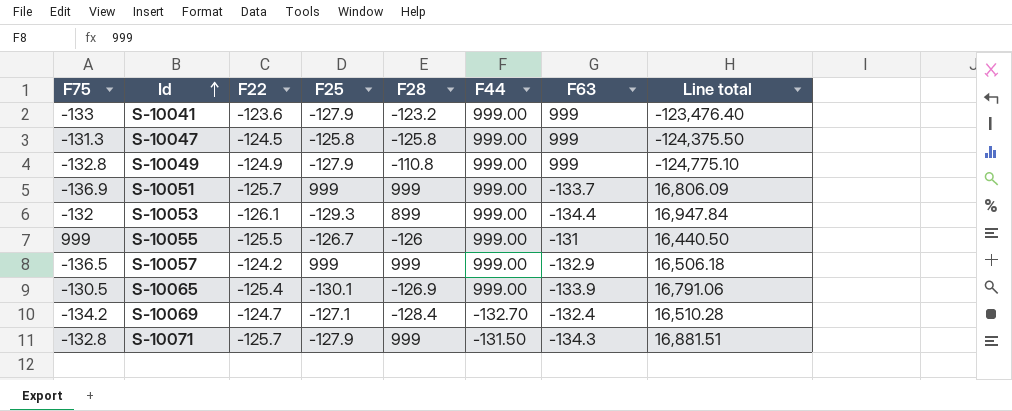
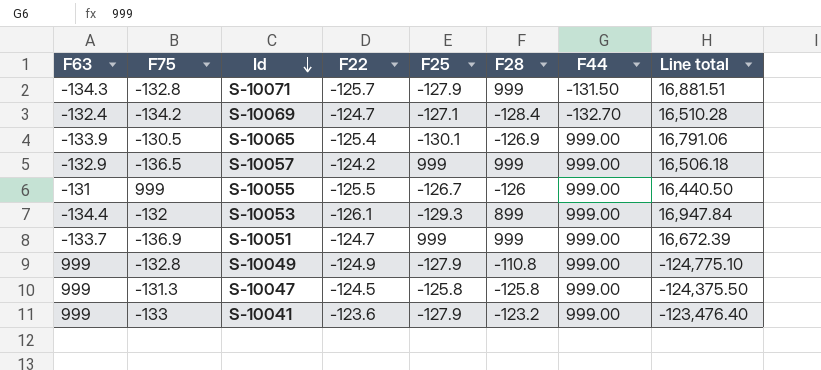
row order: Id ascending -> Id descending
column F63 | position: 7 -> 1
S-10051 | F22: -125.7 -> -124.7
S-10051 | Line total: 16,806.09 -> 16,672.39

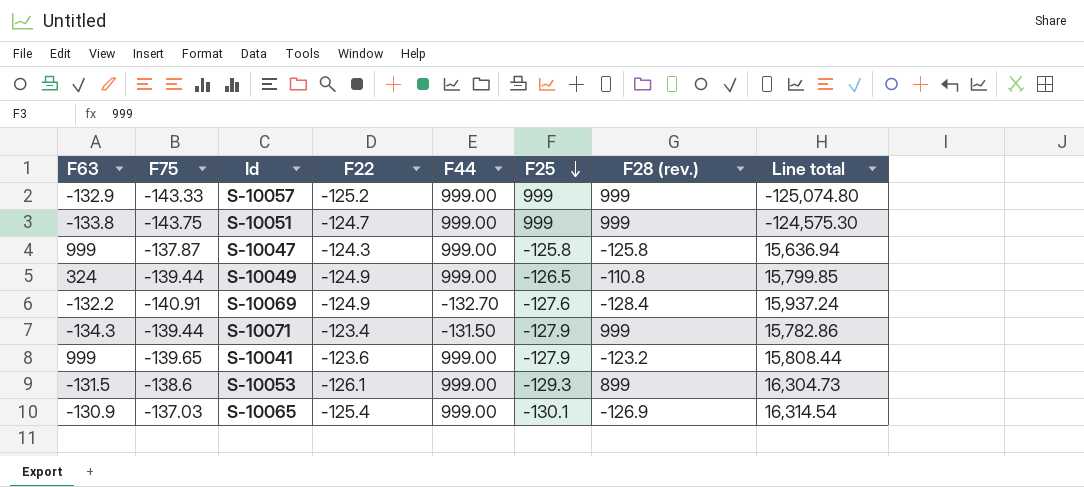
row order: Id descending -> F25 descending
column F44 | position: 7 -> 5
column name: F28 -> F28 (rev.)
column Line total | formula: [F63] * [F22] -> [F22] * [F25]
row S-10055: -131 | 999 | -125.5 | -126.7 | -126 | 999.00 | 16,440.50 -> none
S-10057 | F75: -136.5 -> -143.33
S-10057 | F22: -124.2 -> -125.2
S-10051 | F63: -133.7 -> -133.8
S-10051 | F75: -136.9 -> -143.75
S-10047 | F75: -131.3 -> -137.87
S-10047 | F22: -124.5 -> -124.3
S-10049 | F63: 999 -> 324
S-10049 | F75: -132.8 -> -139.44
S-10049 | F25: -127.9 -> -126.5
S-10069 | F63: -132.4 -> -132.2
S-10069 | F75: -134.2 -> -140.91
S-10069 | F22: -124.7 -> -124.9
S-10069 | F25: -127.1 -> -127.6
S-10071 | F75: -132.8 -> -139.44
S-10071 | F22: -125.7 -> -123.4
S-10041 | F75: -133 -> -139.65
S-10053 | F63: -134.4 -> -131.5
S-10053 | F75: -132 -> -138.6
S-10065 | F63: -133.9 -> -130.9
S-10065 | F75: -130.5 -> -137.03

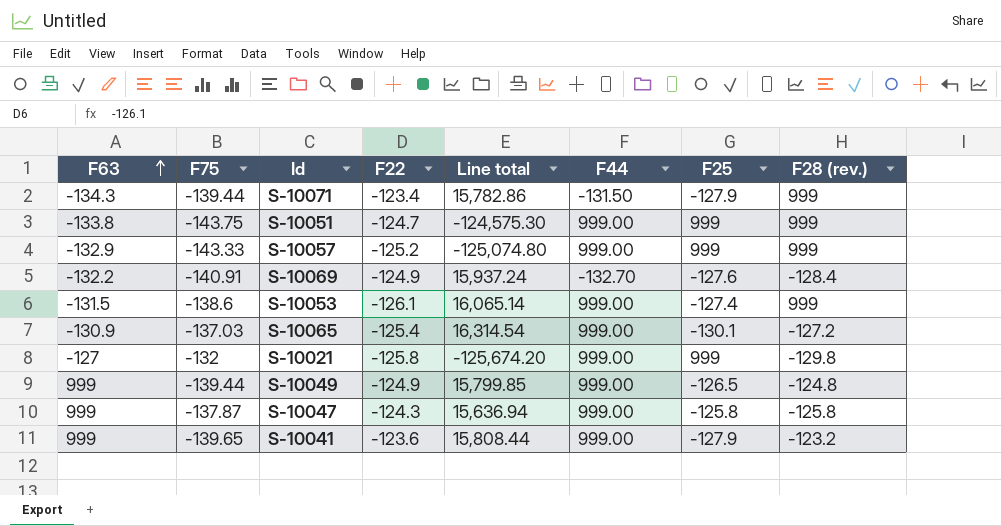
row order: F25 descending -> F63 ascending
column Line total | position: 8 -> 5
S-10053 | Line total: 16,304.73 -> 16,065.14
S-10053 | F25: -129.3 -> -127.4
S-10053 | F28 (rev.): 899 -> 999
S-10065 | F28 (rev.): -126.9 -> -127.2
row S-10021: none -> -127 | -132 | -125.8 | -125,674.20 | 999.00 | 999 | -129.8
S-10049 | F63: 324 -> 999
S-10049 | F28 (rev.): -110.8 -> -124.8

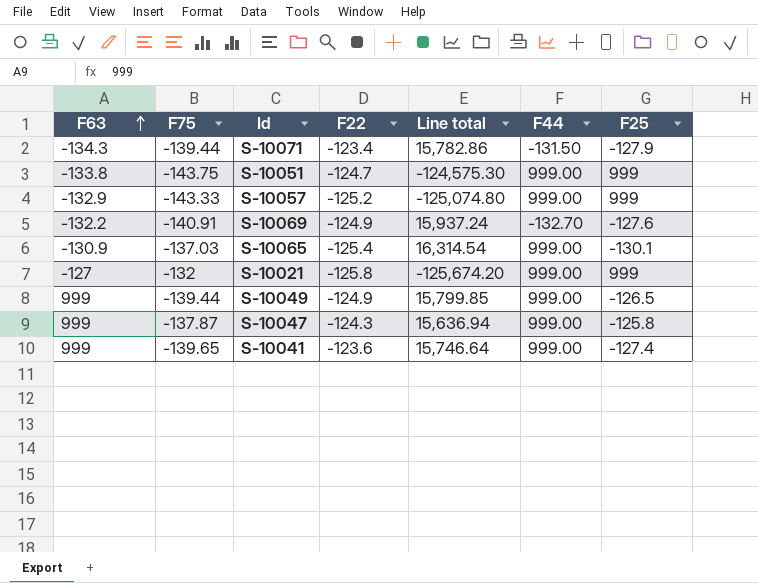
column F28 (rev.) | position: 8 -> none
row S-10053: -131.5 | -138.6 | -126.1 | 16,065.14 | 999.00 | -127.4 | 999 -> none
S-10041 | Line total: 15,808.44 -> 15,746.64
S-10041 | F25: -127.9 -> -127.4

